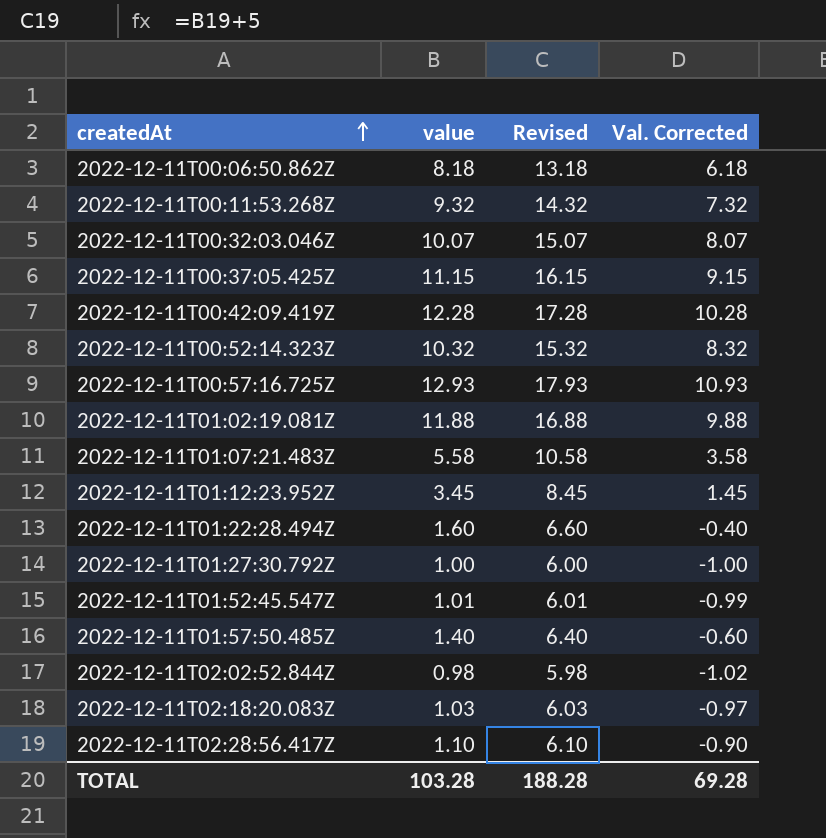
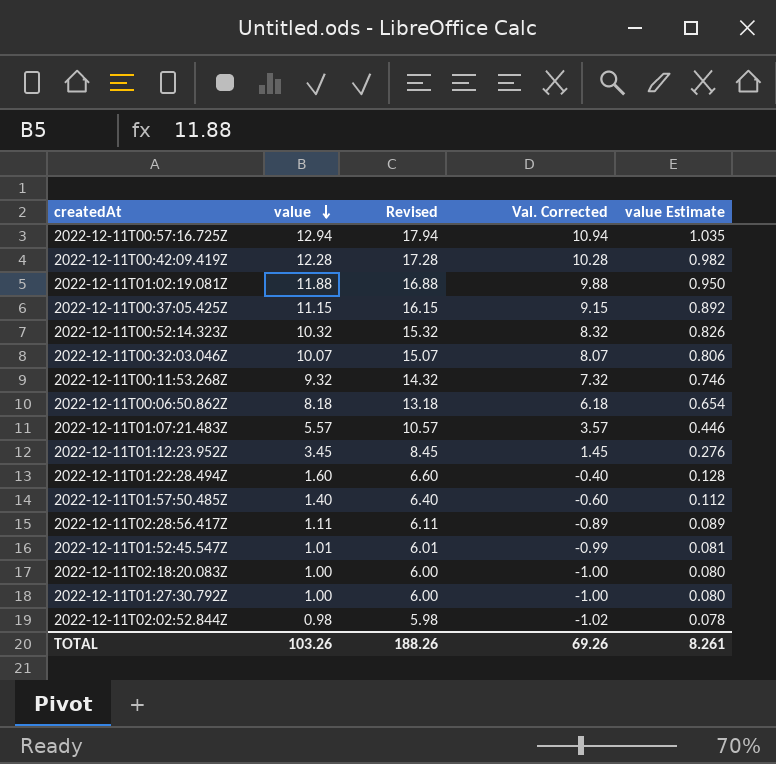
row order: createdAt ascending -> value descending
column value Estimate | formula: none -> [value] * 0.08
2022-12-11T00:57:16.725Z | value: 12.93 -> 12.94
2022-12-11T00:57:16.725Z | Revised: 17.93 -> 17.94
2022-12-11T00:57:16.725Z | Val. Corrected: 10.93 -> 10.94
2022-12-11T01:07:21.483Z | value: 5.58 -> 5.57
2022-12-11T01:07:21.483Z | Revised: 10.58 -> 10.57
2022-12-11T01:07:21.483Z | Val. Corrected: 3.58 -> 3.57
2022-12-11T02:28:56.417Z | value: 1.10 -> 1.11
2022-12-11T02:28:56.417Z | Revised: 6.10 -> 6.11
2022-12-11T02:28:56.417Z | Val. Corrected: -0.90 -> -0.89
2022-12-11T02:18:20.083Z | value: 1.03 -> 1.00
2022-12-11T02:18:20.083Z | Revised: 6.03 -> 6.00
2022-12-11T02:18:20.083Z | Val. Corrected: -0.97 -> -1.00
TOTAL | value: 103.28 -> 103.26
TOTAL | Revised: 188.28 -> 188.26
TOTAL | Val. Corrected: 69.28 -> 69.26

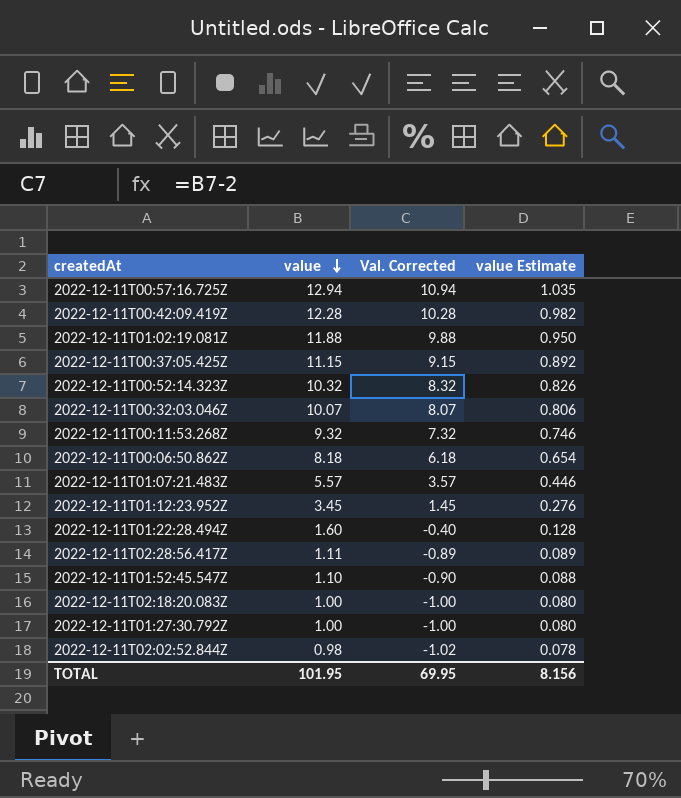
column Revised | formula: [value] + 5 -> none
row 2022-12-11T01:57:50.485Z: 1.40 | 6.40 | -0.60 | 0.112 -> none
2022-12-11T01:52:45.547Z | value: 1.01 -> 1.10
2022-12-11T01:52:45.547Z | Val. Corrected: -0.99 -> -0.90
2022-12-11T01:52:45.547Z | value Estimate: 0.081 -> 0.088
TOTAL | value: 103.26 -> 101.95
TOTAL | Val. Corrected: 69.26 -> 69.95
TOTAL | value Estimate: 8.261 -> 8.156

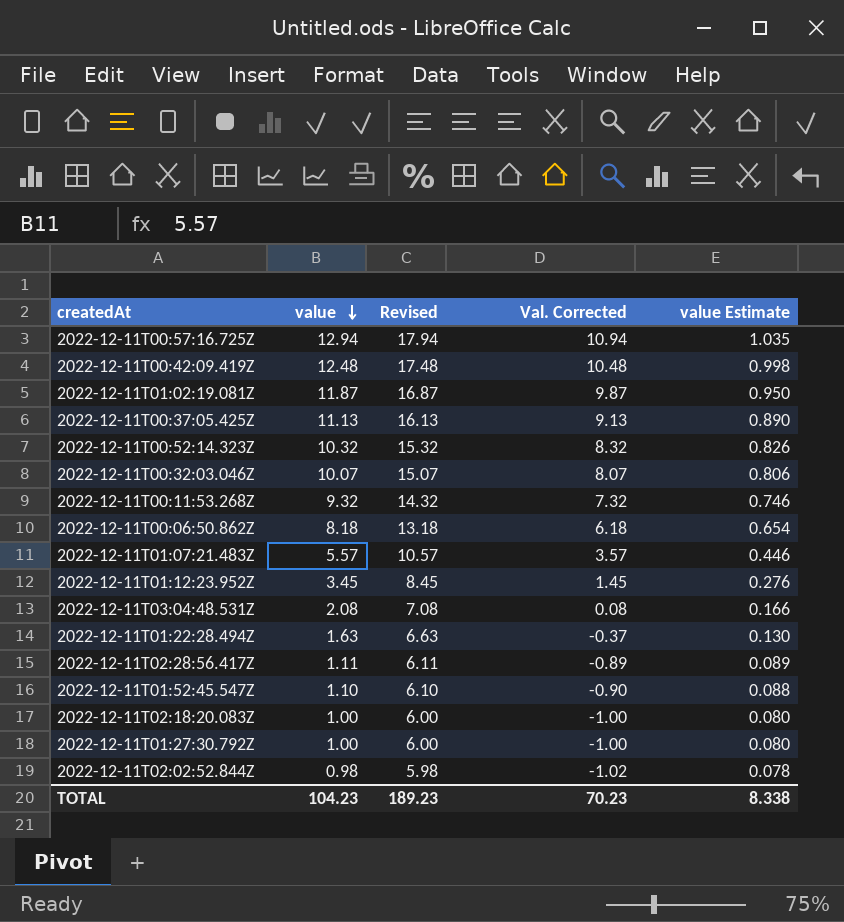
column Revised | formula: none -> [value] + 5
2022-12-11T00:42:09.419Z | value: 12.28 -> 12.48
2022-12-11T00:42:09.419Z | Val. Corrected: 10.28 -> 10.48
2022-12-11T00:42:09.419Z | value Estimate: 0.982 -> 0.998
2022-12-11T01:02:19.081Z | value: 11.88 -> 11.87
2022-12-11T01:02:19.081Z | Val. Corrected: 9.88 -> 9.87
2022-12-11T00:37:05.425Z | value: 11.15 -> 11.13
2022-12-11T00:37:05.425Z | Val. Corrected: 9.15 -> 9.13
2022-12-11T00:37:05.425Z | value Estimate: 0.892 -> 0.890
row 2022-12-11T03:04:48.531Z: none -> 2.08 | 7.08 | 0.08 | 0.166
2022-12-11T01:22:28.494Z | value: 1.60 -> 1.63
2022-12-11T01:22:28.494Z | Val. Corrected: -0.40 -> -0.37
2022-12-11T01:22:28.494Z | value Estimate: 0.128 -> 0.130
TOTAL | value: 101.95 -> 104.23
TOTAL | Val. Corrected: 69.95 -> 70.23
TOTAL | value Estimate: 8.156 -> 8.338

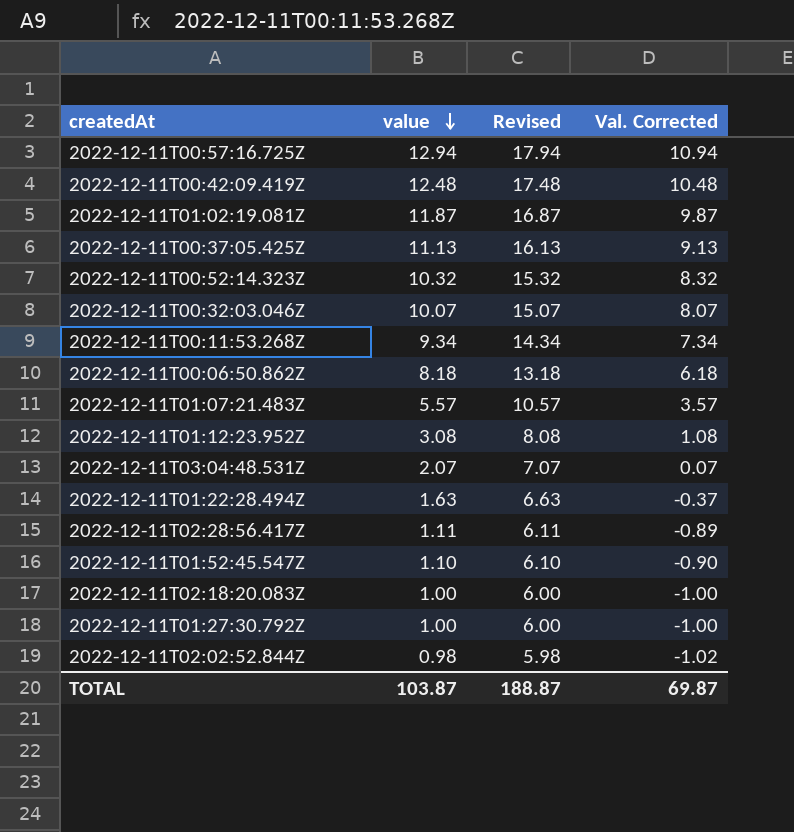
column value Estimate | formula: [value] * 0.08 -> none
2022-12-11T00:11:53.268Z | value: 9.32 -> 9.34
2022-12-11T00:11:53.268Z | Revised: 14.32 -> 14.34
2022-12-11T00:11:53.268Z | Val. Corrected: 7.32 -> 7.34
2022-12-11T01:12:23.952Z | value: 3.45 -> 3.08
2022-12-11T01:12:23.952Z | Revised: 8.45 -> 8.08
2022-12-11T01:12:23.952Z | Val. Corrected: 1.45 -> 1.08
2022-12-11T03:04:48.531Z | value: 2.08 -> 2.07
2022-12-11T03:04:48.531Z | Revised: 7.08 -> 7.07
2022-12-11T03:04:48.531Z | Val. Corrected: 0.08 -> 0.07
TOTAL | value: 104.23 -> 103.87
TOTAL | Revised: 189.23 -> 188.87
TOTAL | Val. Corrected: 70.23 -> 69.87

